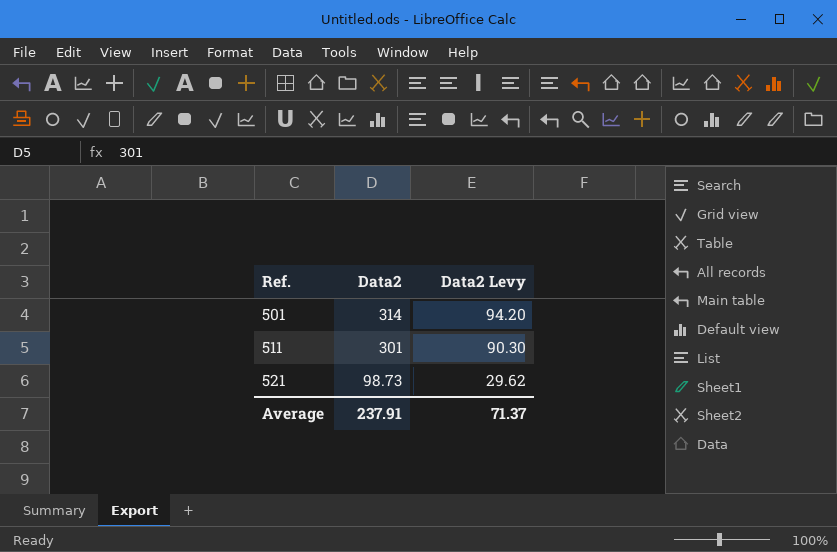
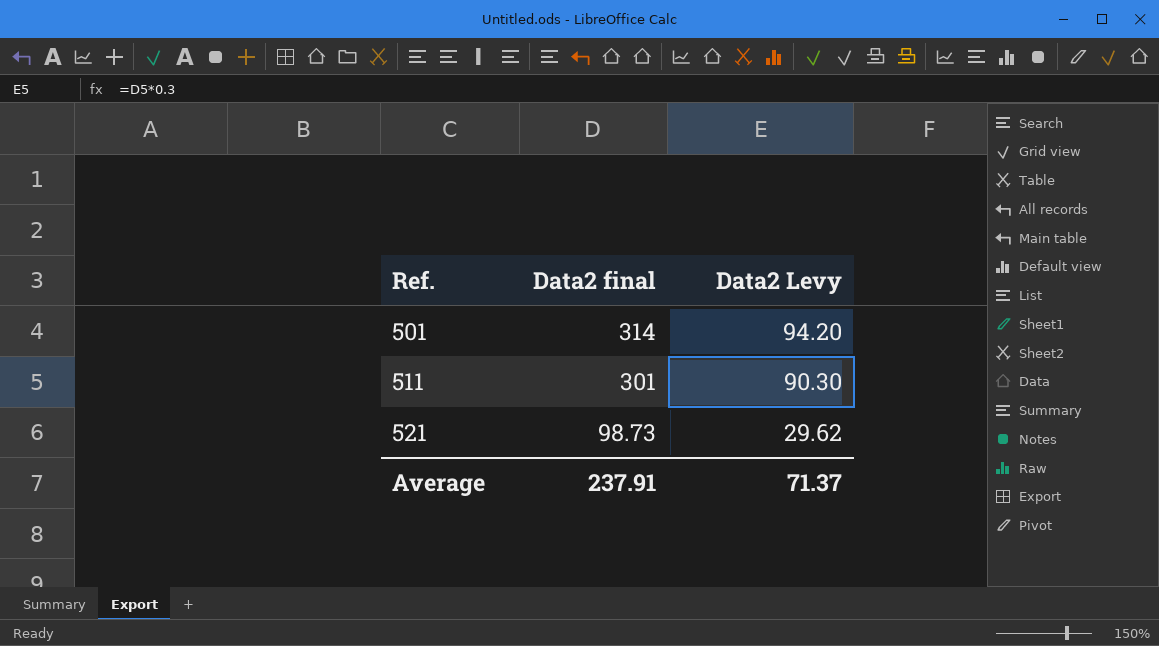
column name: Data2 -> Data2 final

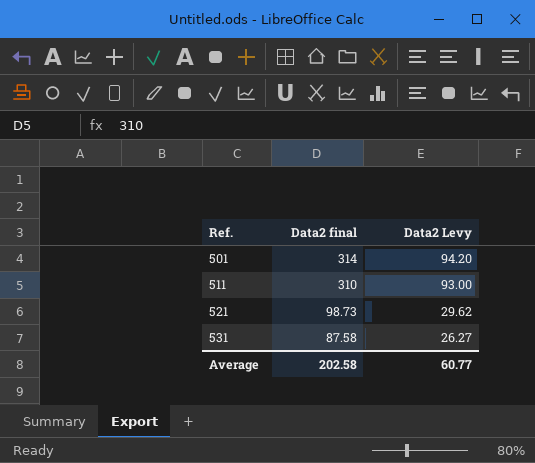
511 | Data2 final: 301 -> 310
511 | Data2 Levy: 90.30 -> 93.00
row 531: none -> 87.58 | 26.27
Average | Data2 final: 237.91 -> 202.58
Average | Data2 Levy: 71.37 -> 60.77

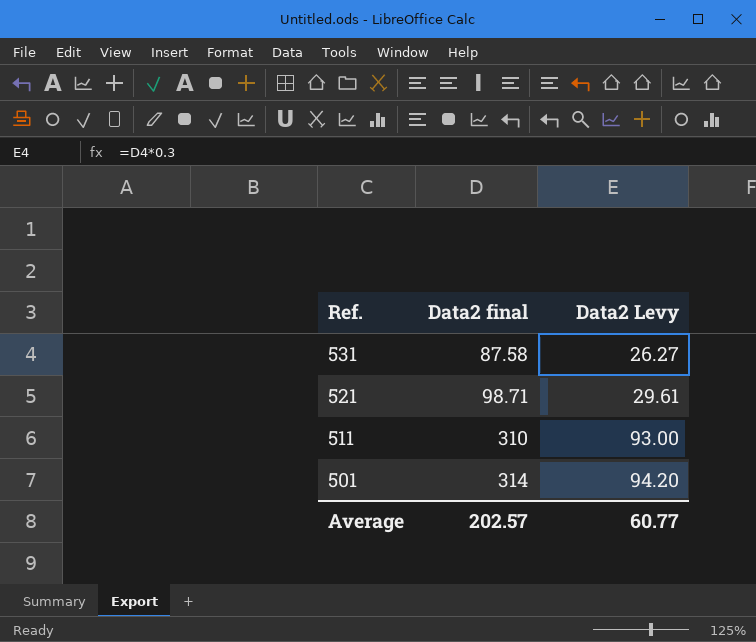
row order: Ref. ascending -> Ref. descending
521 | Data2 final: 98.73 -> 98.71
521 | Data2 Levy: 29.62 -> 29.61
Average | Data2 final: 202.58 -> 202.57

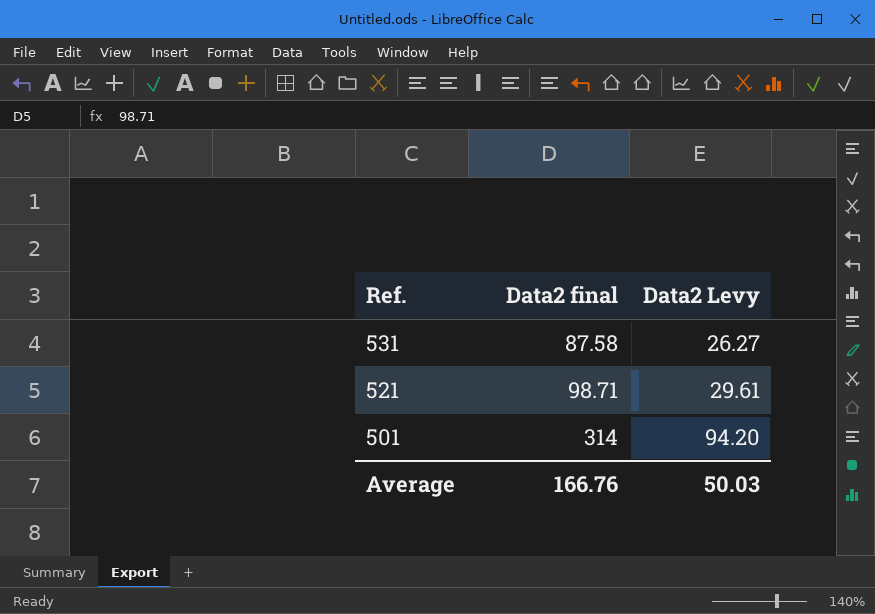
row 511: 310 | 93.00 -> none
Average | Data2 final: 202.57 -> 166.76
Average | Data2 Levy: 60.77 -> 50.03

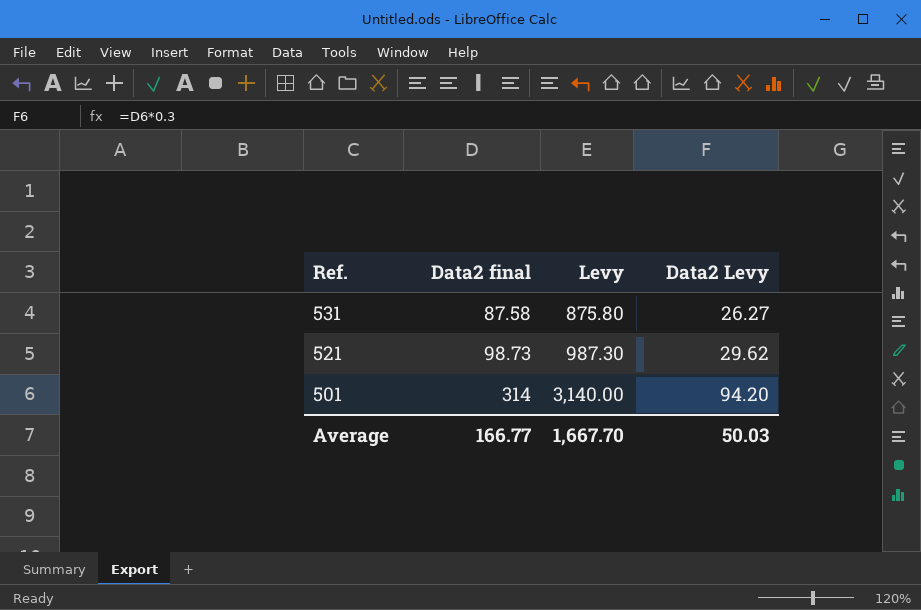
column Levy | formula: none -> [Data2 final] * 10
521 | Data2 final: 98.71 -> 98.73
521 | Data2 Levy: 29.61 -> 29.62
Average | Data2 final: 166.76 -> 166.77

